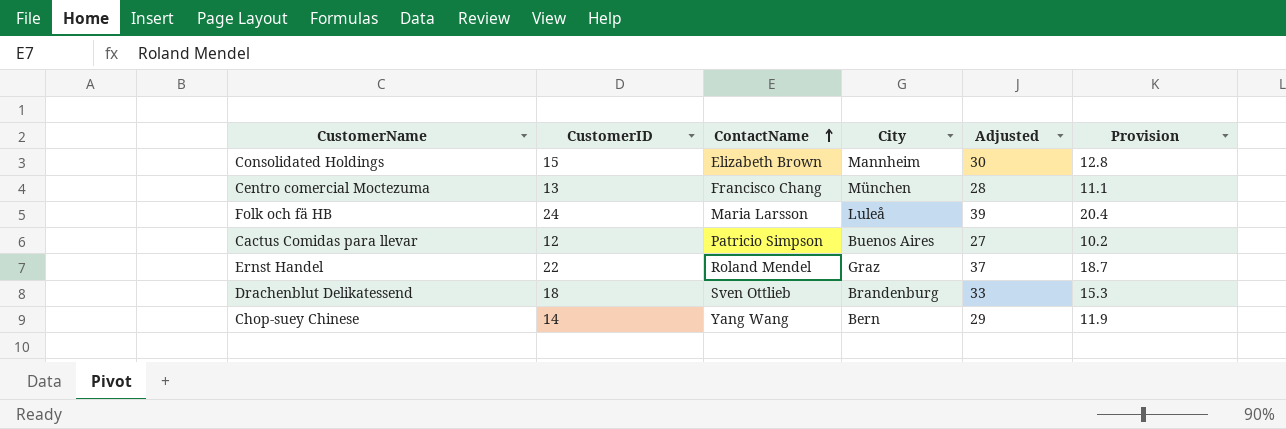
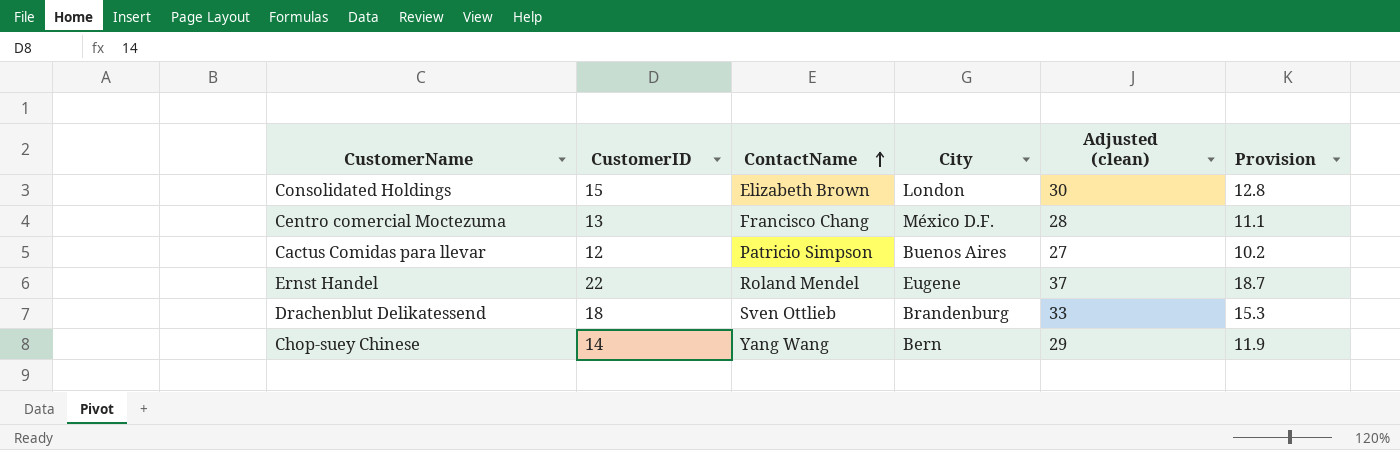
column name: Adjusted -> Adjusted (clean)
row Folk och fä HB: 24 | Maria Larsson | Luleå | 39 | 20.4 -> none
Consolidated Holdings | City: Mannheim -> London
Centro comercial Moctezuma | City: München -> México D.F.
Ernst Handel | City: Graz -> Eugene

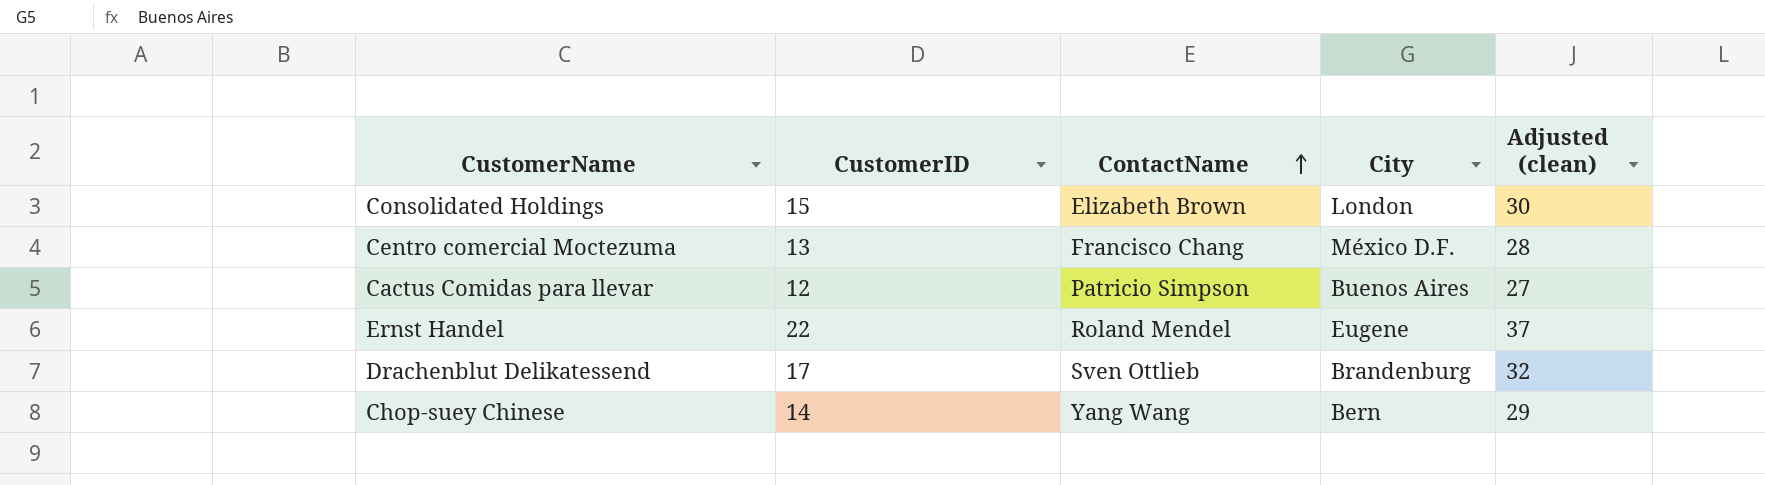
column Provision | formula: [CustomerID] * 0.85 -> none
Drachenblut Delikatessend | CustomerID: 18 -> 17
Drachenblut Delikatessend | Adjusted (clean): 33 -> 32

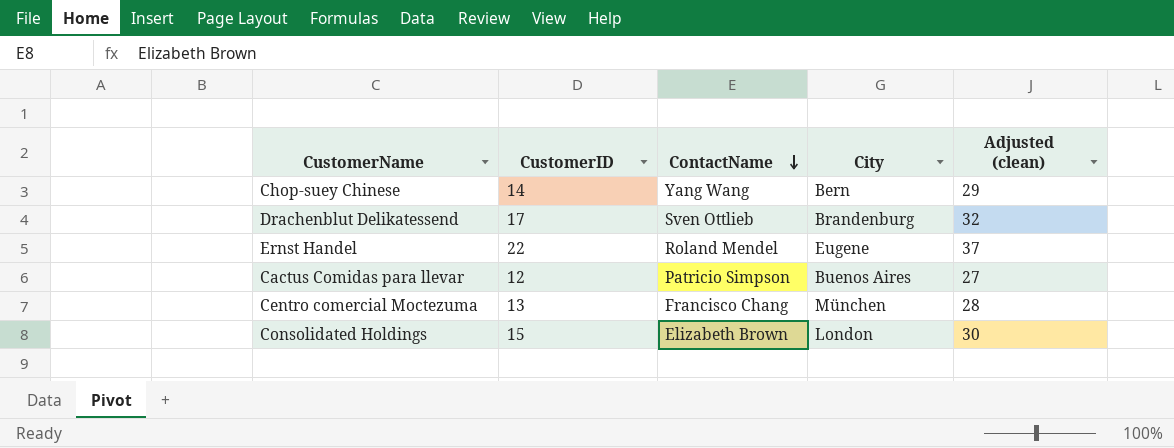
row order: ContactName ascending -> ContactName descending
Centro comercial Moctezuma | City: México D.F. -> München

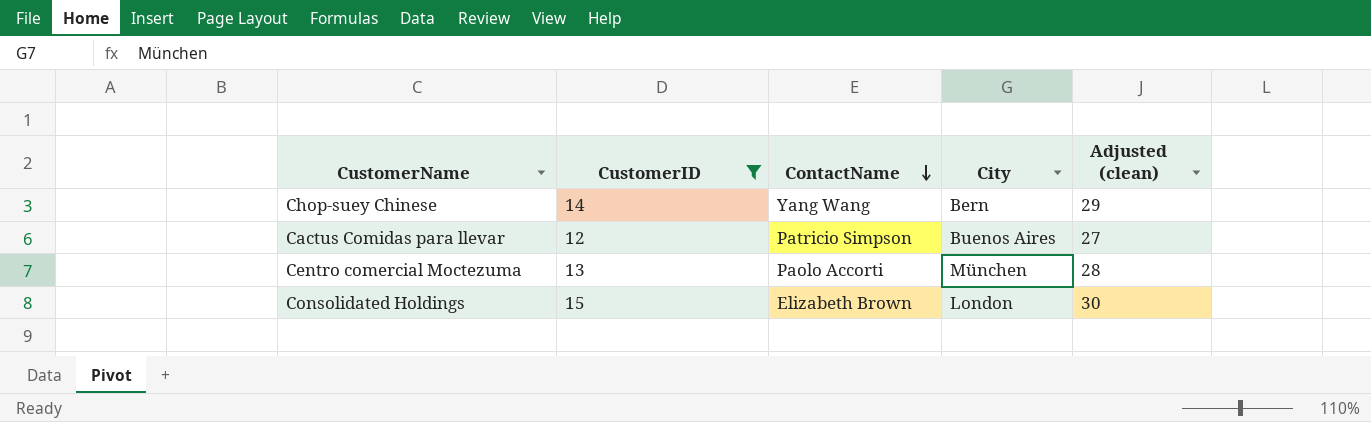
filter: none -> CustomerID <= 15
Centro comercial Moctezuma | ContactName: Francisco Chang -> Paolo Accorti

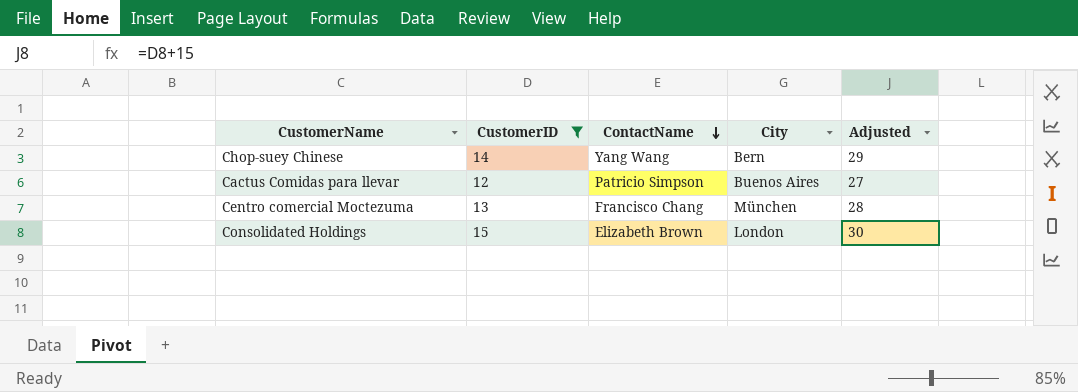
column name: Adjusted (clean) -> Adjusted
Centro comercial Moctezuma | ContactName: Paolo Accorti -> Francisco Chang

